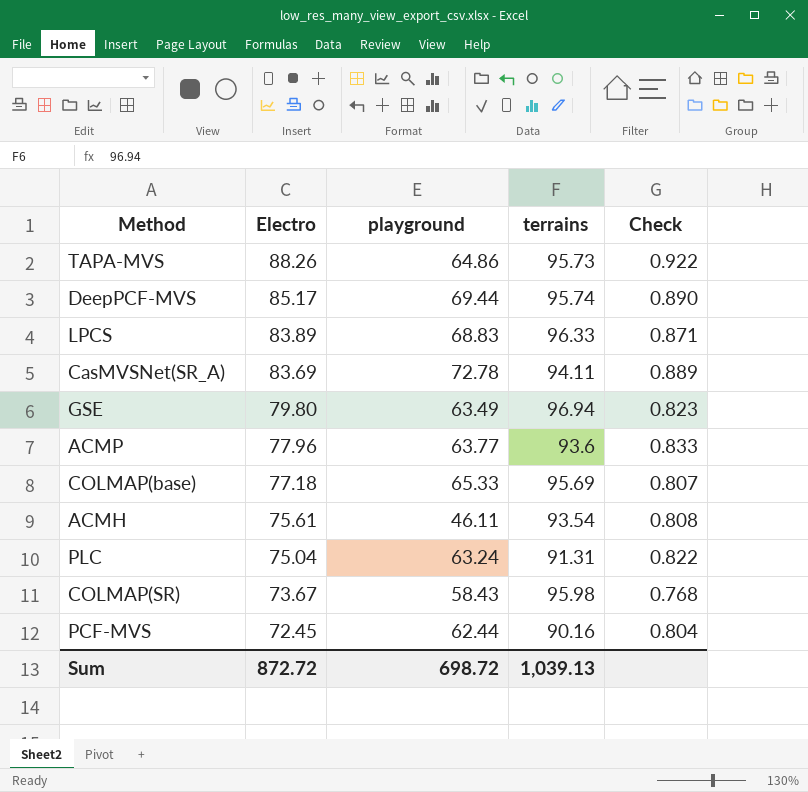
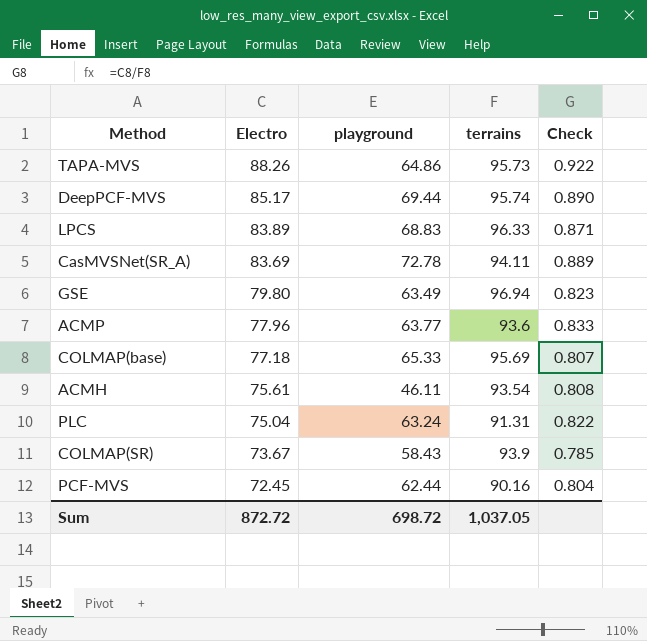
COLMAP(SR) | terrains: 95.98 -> 93.9
COLMAP(SR) | Check: 0.768 -> 0.785
Sum | terrains: 1,039.13 -> 1,037.05

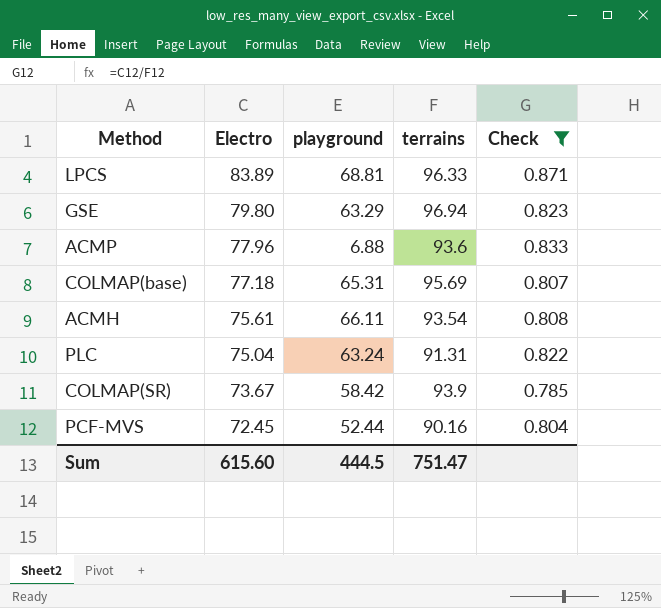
filter: none -> Check <= 0.871
LPCS | playground: 68.83 -> 68.81
GSE | playground: 63.49 -> 63.29
ACMP | playground: 63.77 -> 6.88
COLMAP(base) | playground: 65.33 -> 65.31
ACMH | playground: 46.11 -> 66.11
COLMAP(SR) | playground: 58.43 -> 58.42
PCF-MVS | playground: 62.44 -> 52.44
Sum | Electro: 872.72 -> 615.60
Sum | playground: 698.72 -> 444.5
Sum | terrains: 1,037.05 -> 751.47

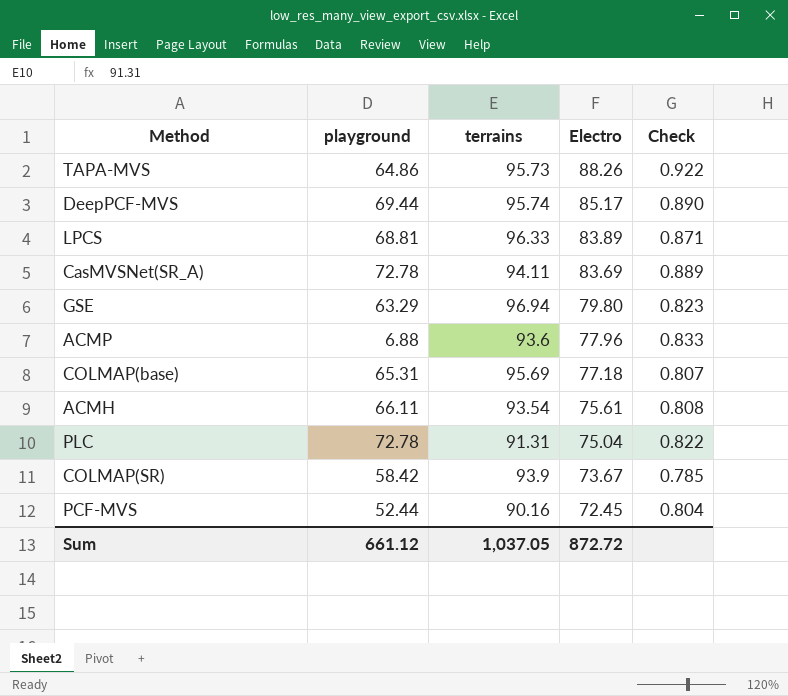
filter: Check <= 0.871 -> none
column Electro | position: 2 -> 4
PLC | playground: 63.24 -> 72.78
Sum | playground: 444.5 -> 661.12
Sum | terrains: 751.47 -> 1,037.05
Sum | Electro: 615.60 -> 872.72

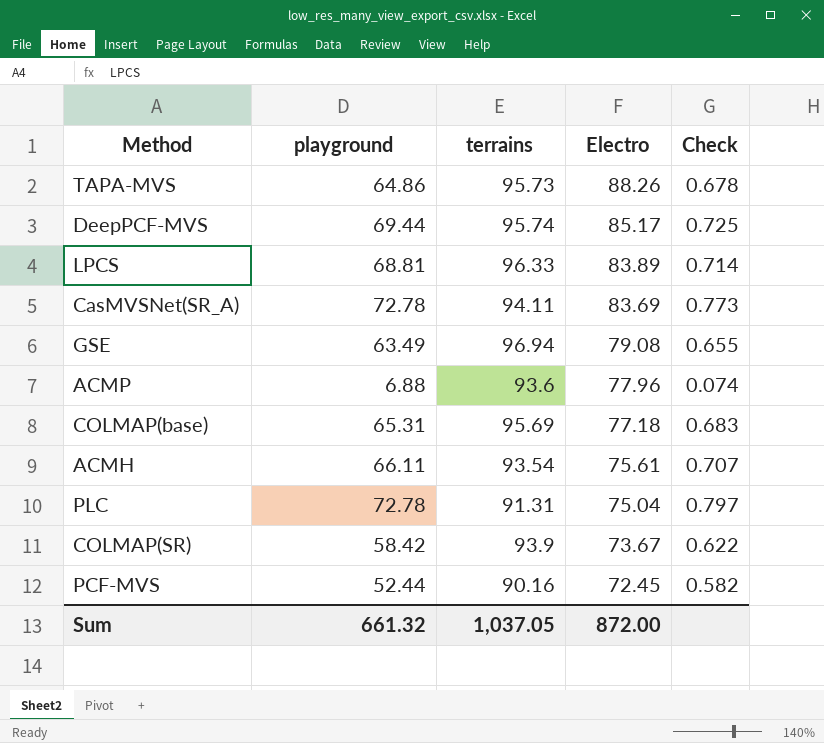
column Check | formula: [Electro] / [terrains] -> [playground] / [terrains]
GSE | playground: 63.29 -> 63.49
GSE | Electro: 79.80 -> 79.08
Sum | playground: 661.12 -> 661.32
Sum | Electro: 872.72 -> 872.00

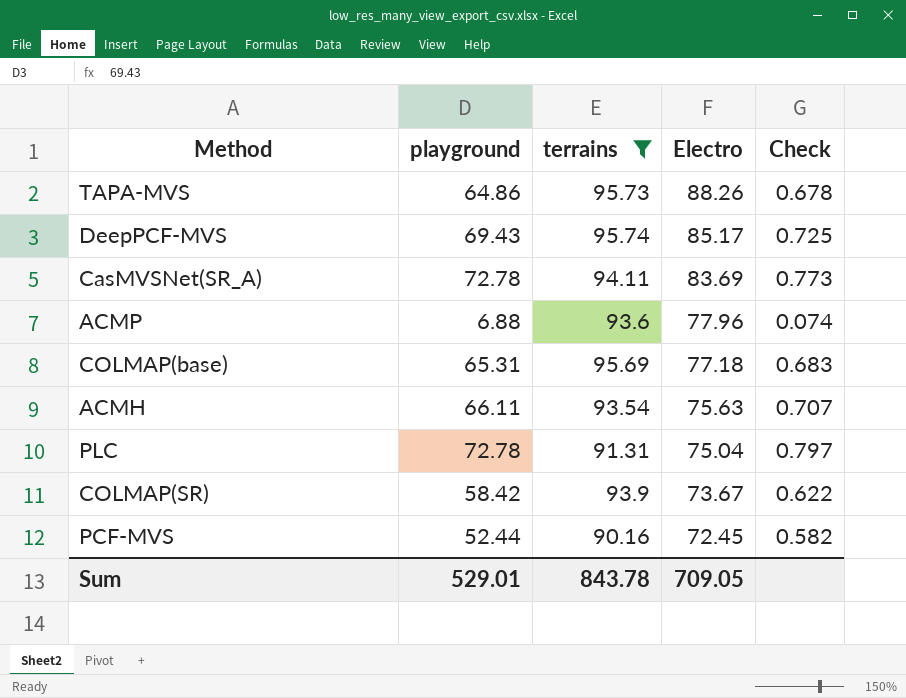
filter: none -> terrains <= 95.74
DeepPCF-MVS | playground: 69.44 -> 69.43
ACMH | Electro: 75.61 -> 75.63
Sum | playground: 661.32 -> 529.01
Sum | terrains: 1,037.05 -> 843.78
Sum | Electro: 872.00 -> 709.05

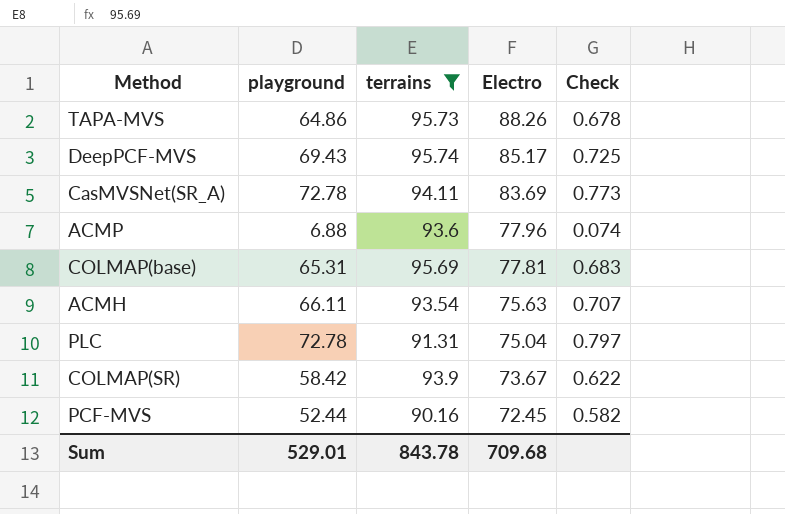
COLMAP(base) | Electro: 77.18 -> 77.81
Sum | Electro: 709.05 -> 709.68

